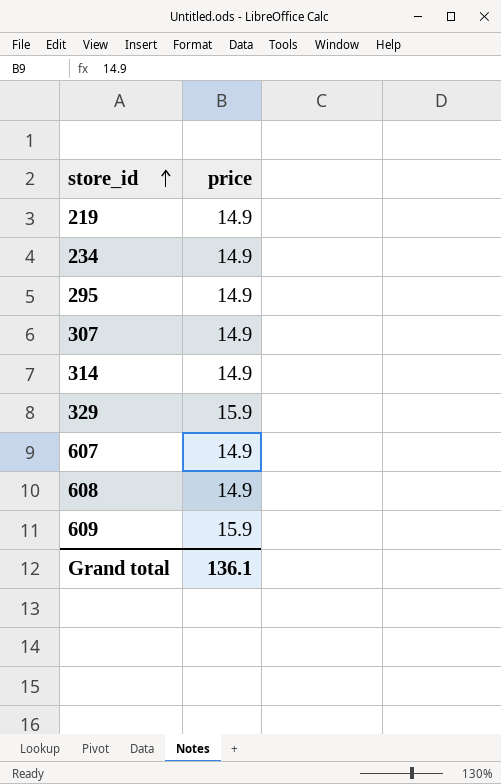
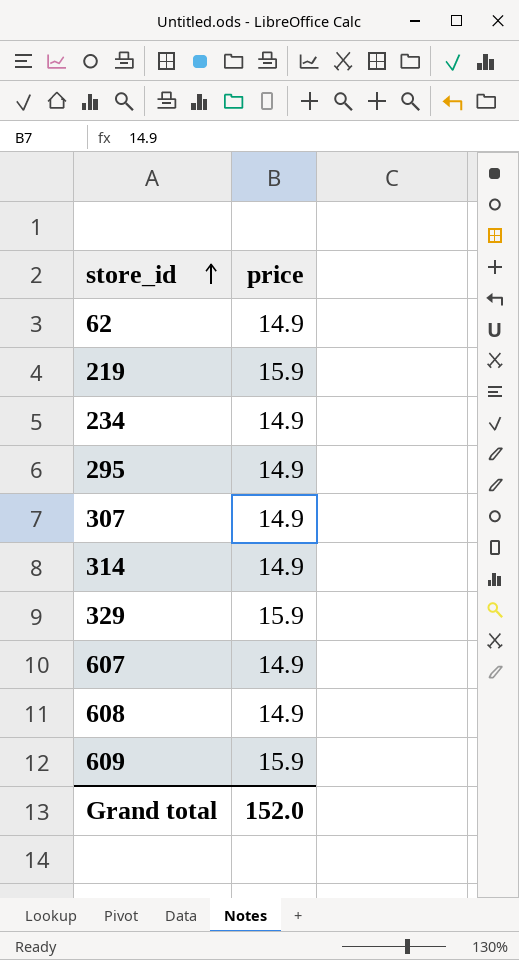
row 62: none -> 14.9
219 | price: 14.9 -> 15.9
Grand total | price: 136.1 -> 152.0

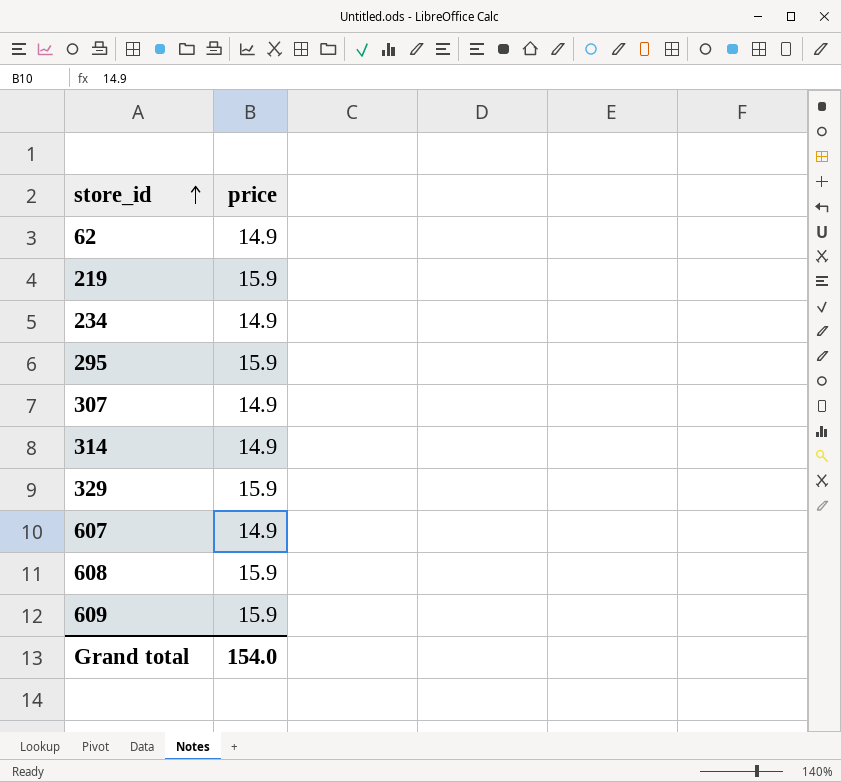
295 | price: 14.9 -> 15.9
608 | price: 14.9 -> 15.9
Grand total | price: 152.0 -> 154.0

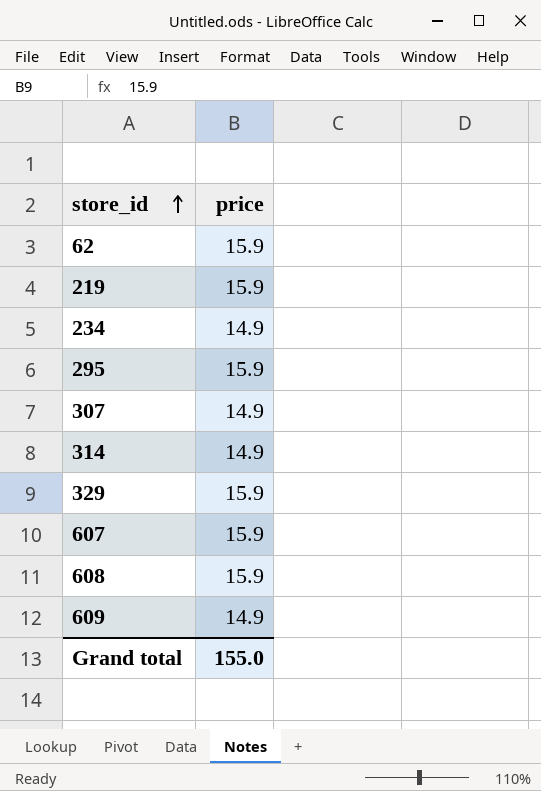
62 | price: 14.9 -> 15.9
607 | price: 14.9 -> 15.9
609 | price: 15.9 -> 14.9
Grand total | price: 154.0 -> 155.0

